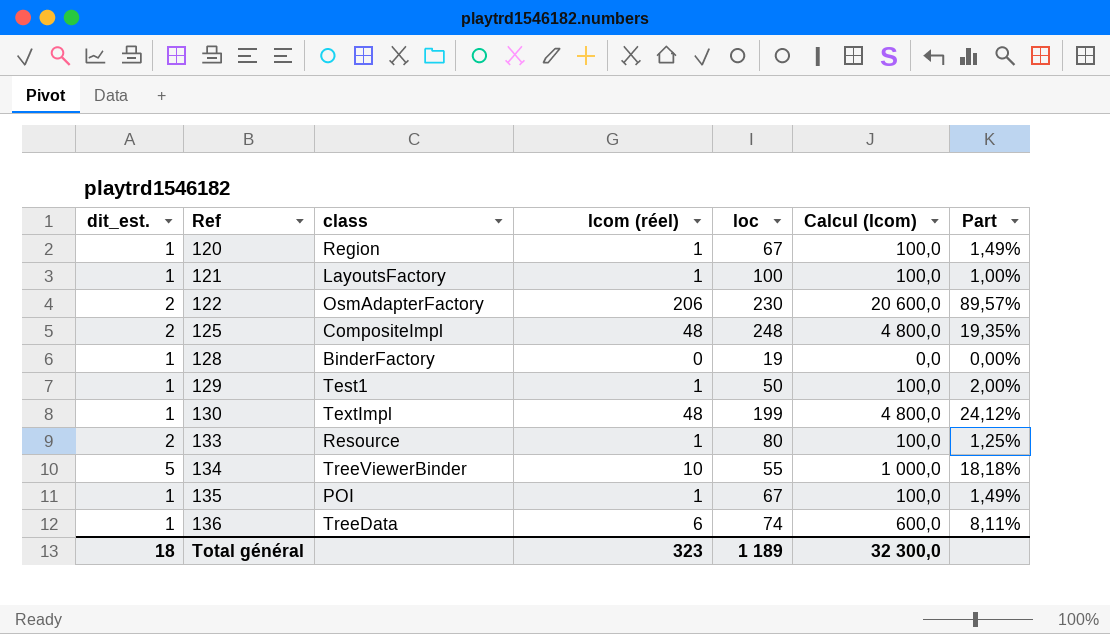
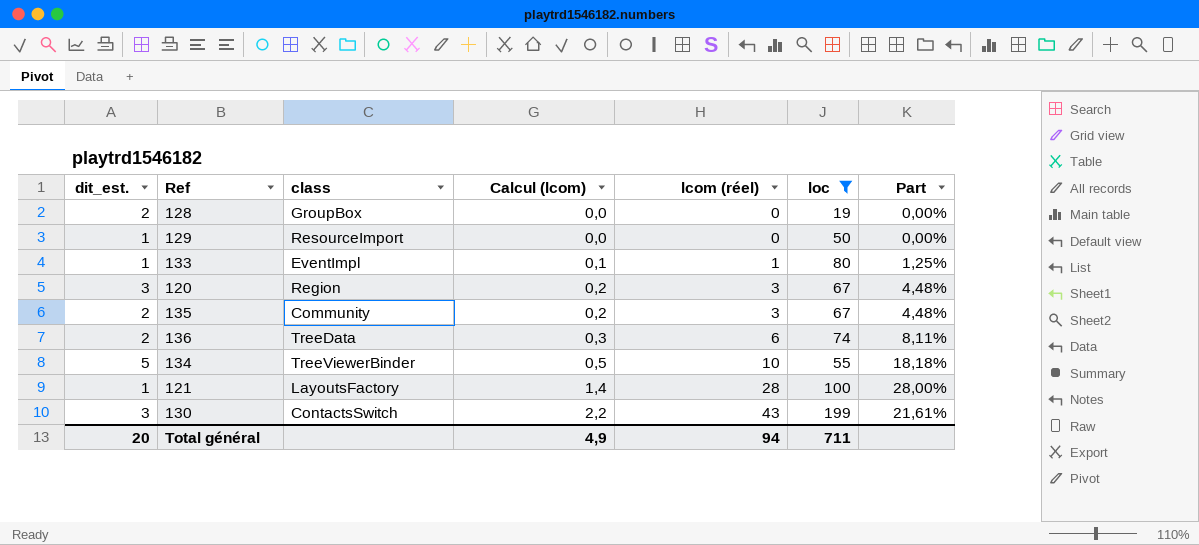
filter: none -> loc <= 199
row order: Ref ascending -> Calcul (lcom) ascending
column Calcul (lcom) | formula: [lcom (réel)] * 100 -> [lcom (réel)] * 0,05
column Calcul (lcom) | position: 6 -> 4
128 | dit_est.: 1 -> 2
128 | class: BinderFactory -> GroupBox
129 | class: Test1 -> ResourceImport
129 | lcom (réel): 1 -> 0
129 | Part: 2,00% -> 0,00%
133 | dit_est.: 2 -> 1
133 | class: Resource -> EventImpl
120 | dit_est.: 1 -> 3
120 | lcom (réel): 1 -> 3
120 | Part: 1,49% -> 4,48%
135 | dit_est.: 1 -> 2
135 | class: POI -> Community
135 | lcom (réel): 1 -> 3
135 | Part: 1,49% -> 4,48%
136 | dit_est.: 1 -> 2
121 | lcom (réel): 1 -> 28
121 | Part: 1,00% -> 28,00%
130 | dit_est.: 1 -> 3
130 | class: TextImpl -> ContactsSwitch
130 | lcom (réel): 48 -> 43
130 | Part: 24,12% -> 21,61%
Total général | dit_est.: 18 -> 20
Total général | Calcul (lcom): 32 300,0 -> 4,9
Total général | lcom (réel): 323 -> 94
Total général | loc: 1 189 -> 711

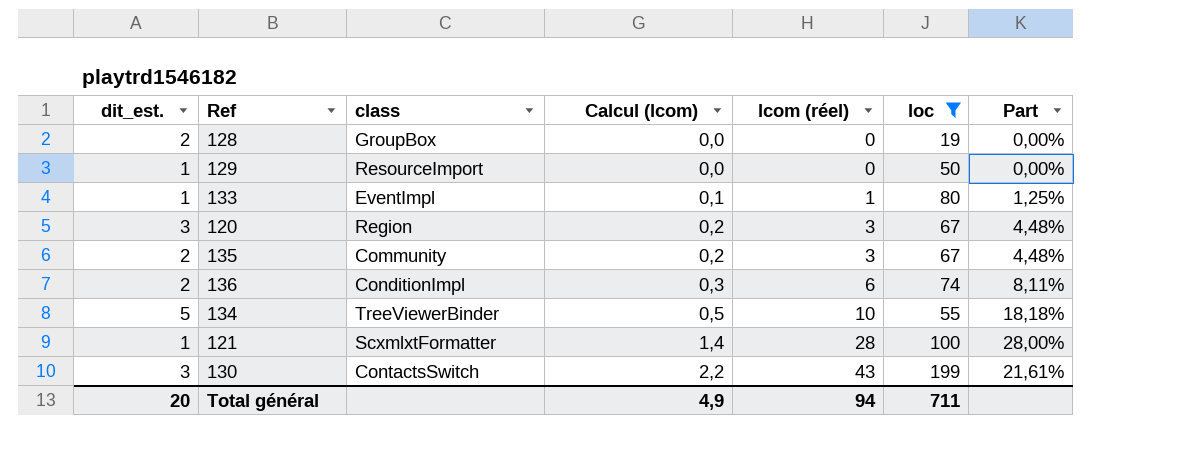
136 | class: TreeData -> ConditionImpl
121 | class: LayoutsFactory -> ScxmlxtFormatter

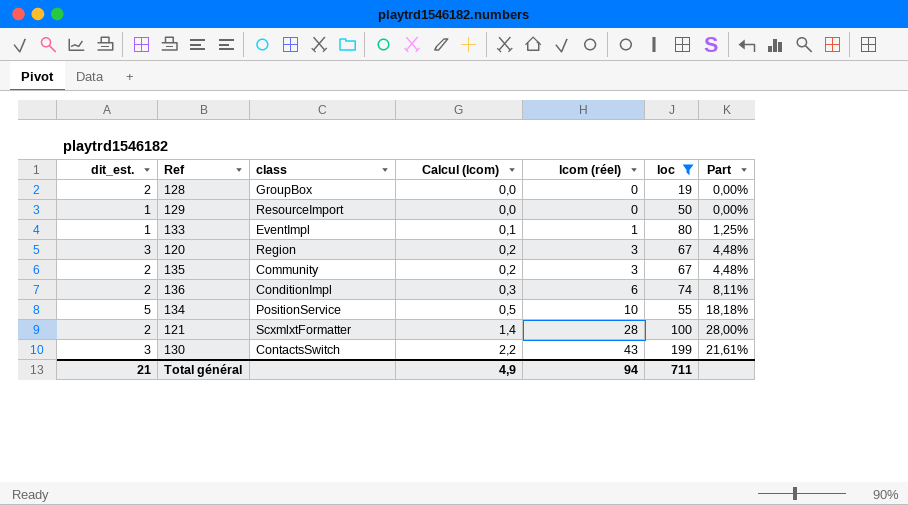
134 | class: TreeViewerBinder -> PositionService
121 | dit_est.: 1 -> 2
Total général | dit_est.: 20 -> 21

